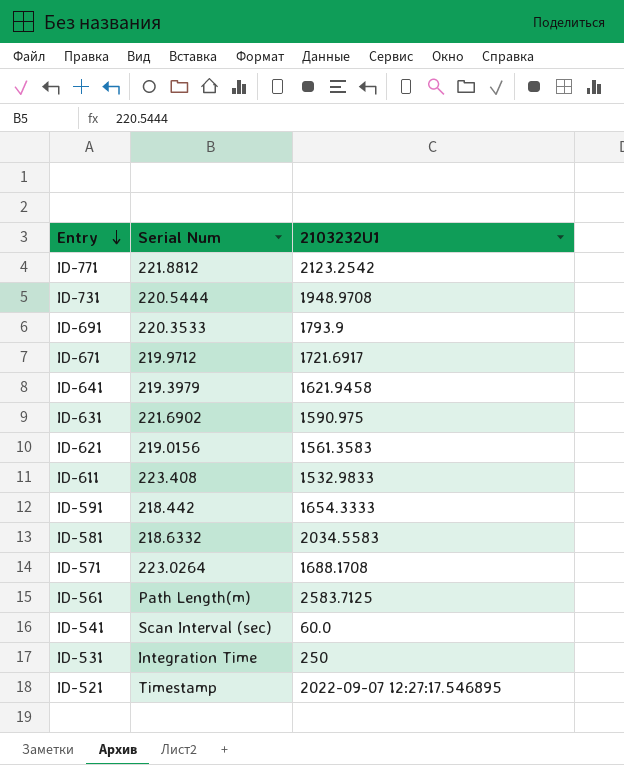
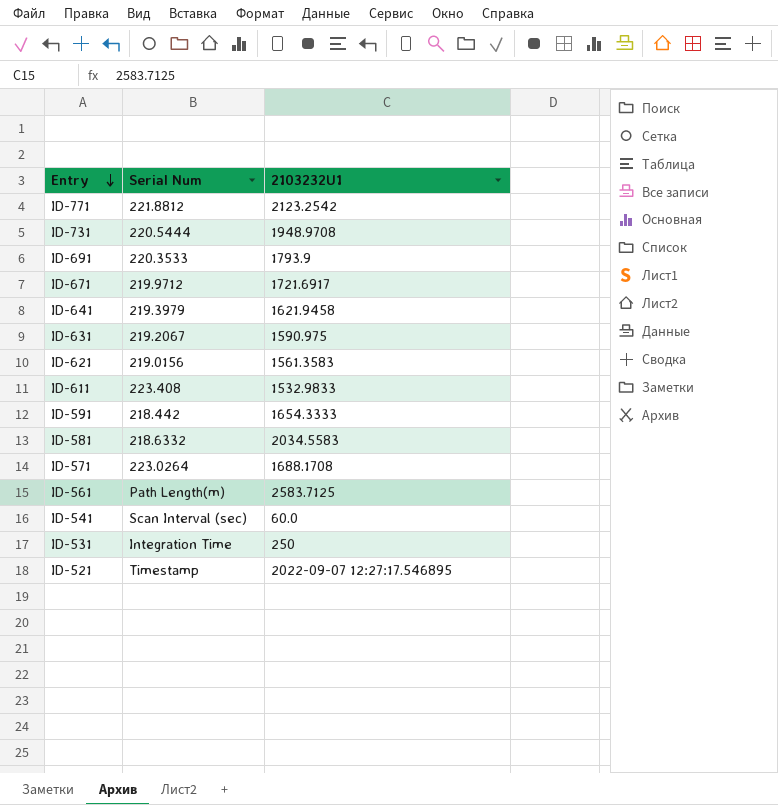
ID-631 | Serial Num: 221.6902 -> 219.2067

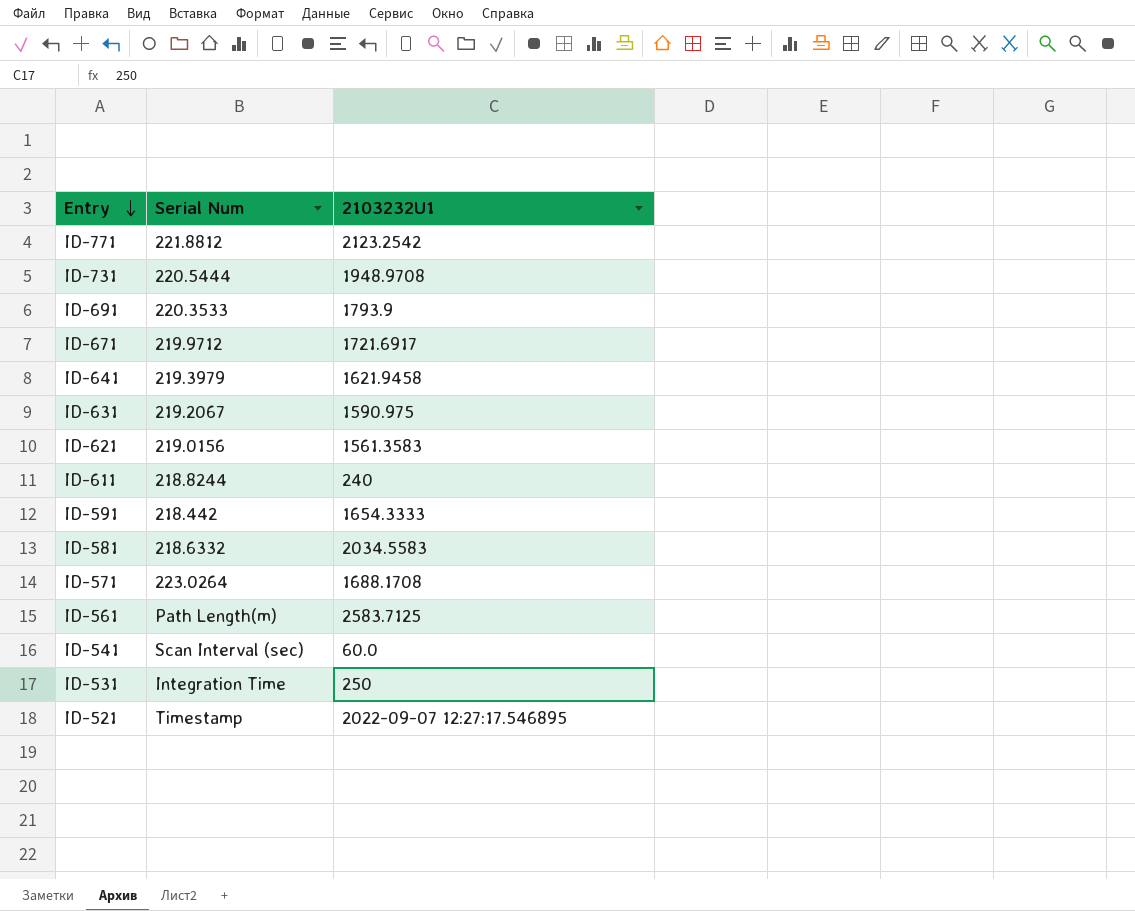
ID-611 | Serial Num: 223.408 -> 218.8244
ID-611 | 2103232U1: 1532.9833 -> 240

